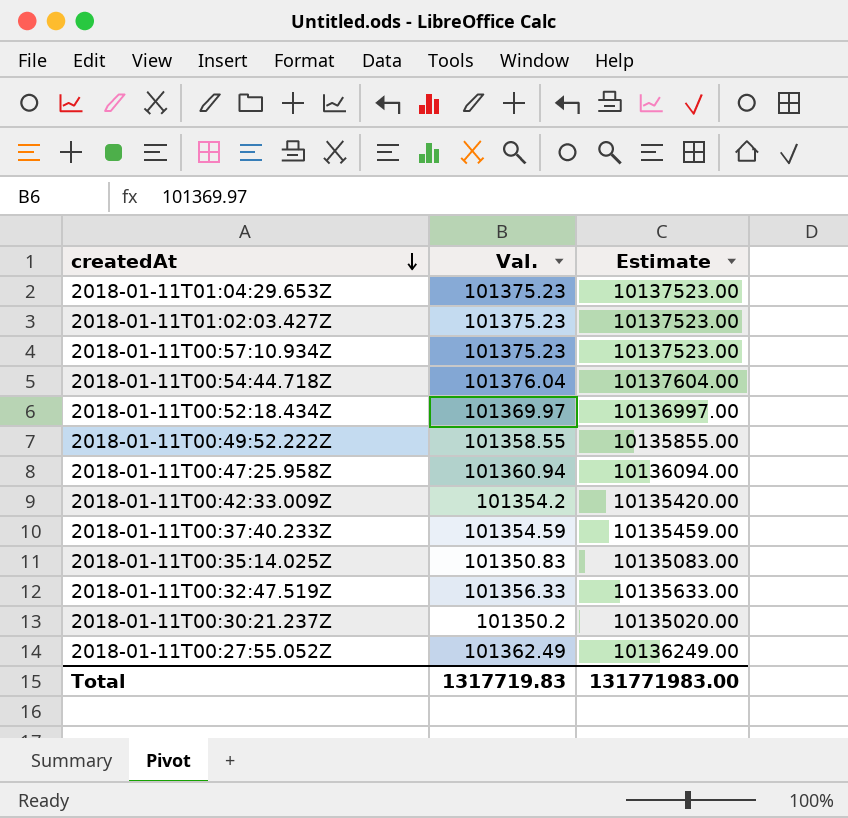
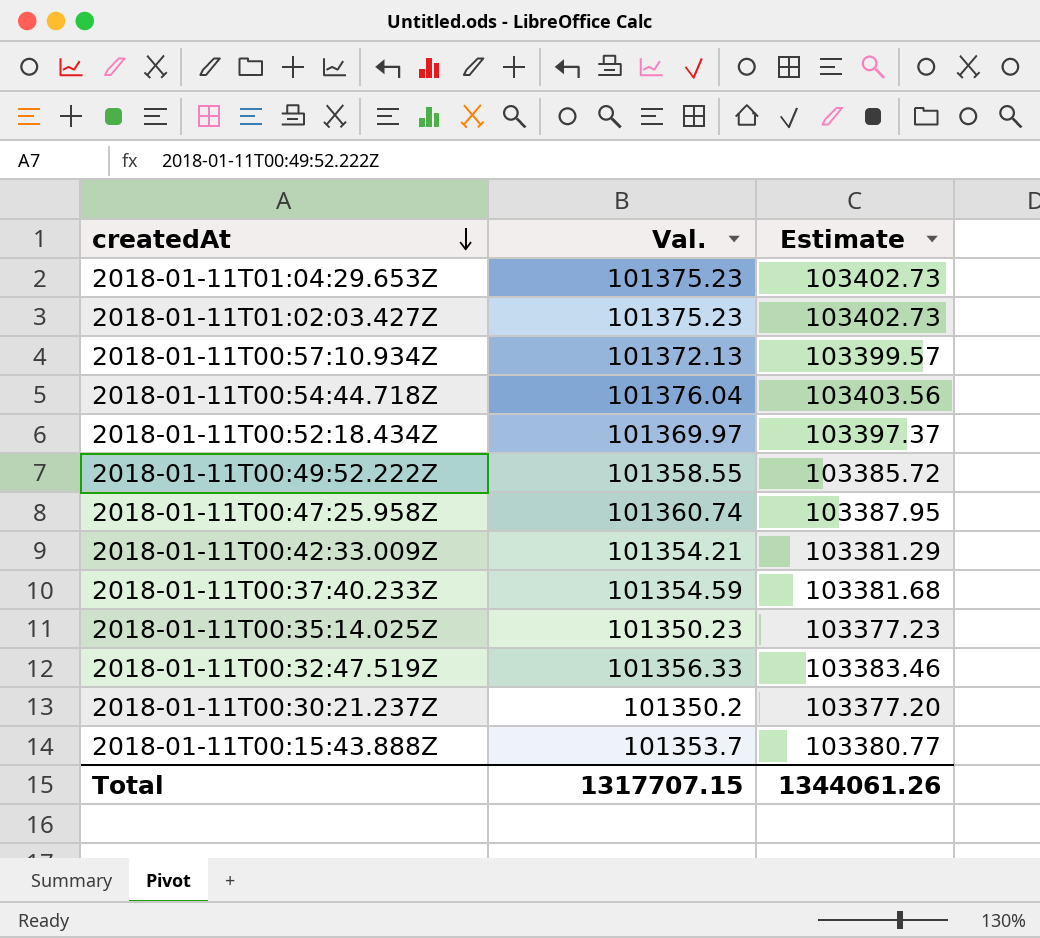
column Estimate | formula: [Val.] * 100 -> [Val.] * 1.02
row 2018-01-11T00:27:55.052Z: 101362.49 | 10136249.00 -> none
2018-01-11T00:57:10.934Z | Val.: 101375.23 -> 101372.13
2018-01-11T00:47:25.958Z | Val.: 101360.94 -> 101360.74
2018-01-11T00:42:33.009Z | Val.: 101354.2 -> 101354.21
2018-01-11T00:35:14.025Z | Val.: 101350.83 -> 101350.23
row 2018-01-11T00:15:43.888Z: none -> 101353.7 | 103380.77
Total | Val.: 1317719.83 -> 1317707.15
Total | Estimate: 131771983.00 -> 1344061.26

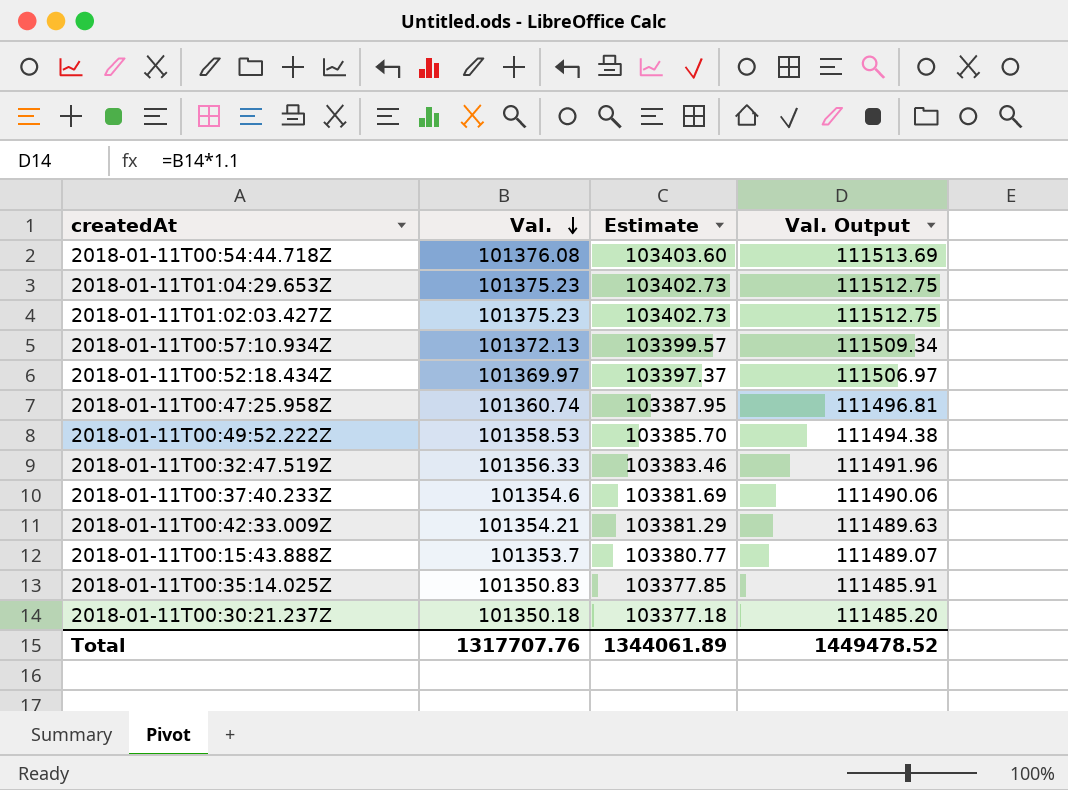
row order: createdAt descending -> Val. descending
column Val. Output | formula: none -> [Val.] * 1.1
2018-01-11T00:54:44.718Z | Val.: 101376.04 -> 101376.08
2018-01-11T00:54:44.718Z | Estimate: 103403.56 -> 103403.60
2018-01-11T00:49:52.222Z | Val.: 101358.55 -> 101358.53
2018-01-11T00:49:52.222Z | Estimate: 103385.72 -> 103385.70
2018-01-11T00:37:40.233Z | Val.: 101354.59 -> 101354.6
2018-01-11T00:37:40.233Z | Estimate: 103381.68 -> 103381.69
2018-01-11T00:35:14.025Z | Val.: 101350.23 -> 101350.83
2018-01-11T00:35:14.025Z | Estimate: 103377.23 -> 103377.85
2018-01-11T00:30:21.237Z | Val.: 101350.2 -> 101350.18
2018-01-11T00:30:21.237Z | Estimate: 103377.20 -> 103377.18
Total | Val.: 1317707.15 -> 1317707.76
Total | Estimate: 1344061.26 -> 1344061.89

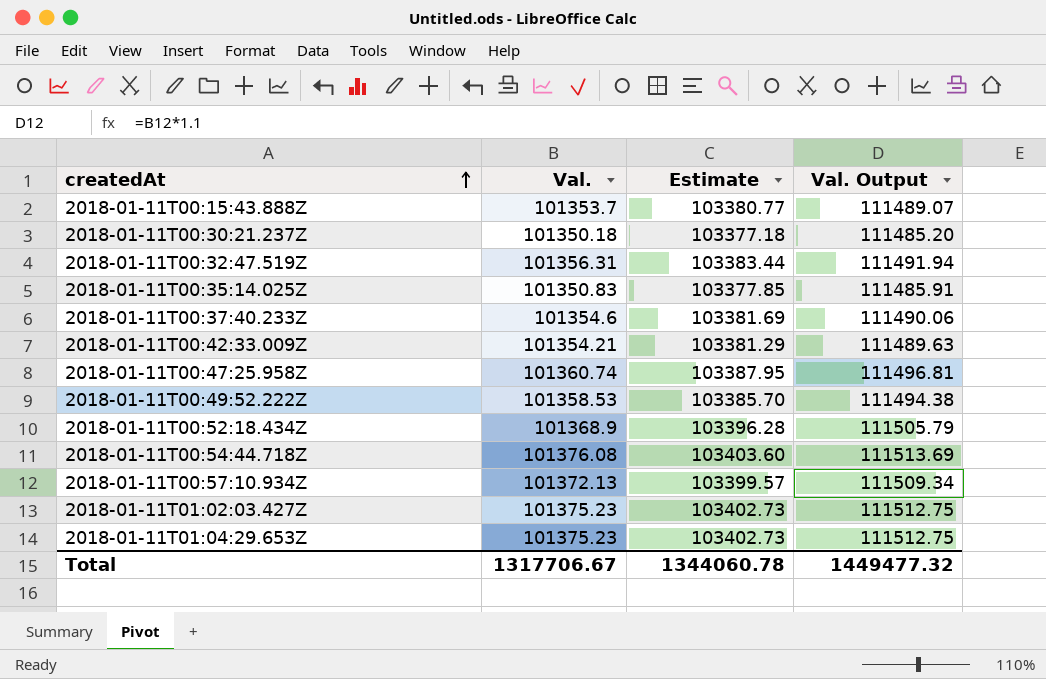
row order: Val. descending -> createdAt ascending
2018-01-11T00:32:47.519Z | Val.: 101356.33 -> 101356.31
2018-01-11T00:32:47.519Z | Estimate: 103383.46 -> 103383.44
2018-01-11T00:32:47.519Z | Val. Output: 111491.96 -> 111491.94
2018-01-11T00:52:18.434Z | Val.: 101369.97 -> 101368.9
2018-01-11T00:52:18.434Z | Estimate: 103397.37 -> 103396.28
2018-01-11T00:52:18.434Z | Val. Output: 111506.97 -> 111505.79
Total | Val.: 1317707.76 -> 1317706.67
Total | Estimate: 1344061.89 -> 1344060.78
Total | Val. Output: 1449478.52 -> 1449477.32

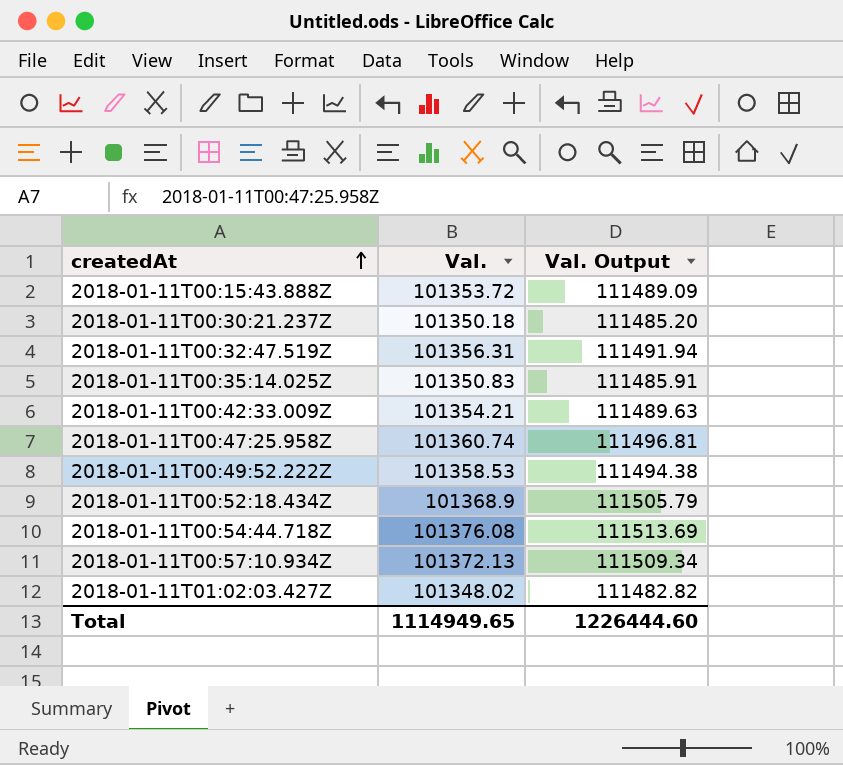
column Estimate | formula: [Val.] * 1.02 -> none
row 2018-01-11T00:37:40.233Z: 101354.6 | 103381.69 | 111490.06 -> none
row 2018-01-11T01:04:29.653Z: 101375.23 | 103402.73 | 111512.75 -> none
2018-01-11T00:15:43.888Z | Val.: 101353.7 -> 101353.72
2018-01-11T00:15:43.888Z | Val. Output: 111489.07 -> 111489.09
2018-01-11T01:02:03.427Z | Val.: 101375.23 -> 101348.02
2018-01-11T01:02:03.427Z | Val. Output: 111512.75 -> 111482.82
Total | Val.: 1317706.67 -> 1114949.65
Total | Val. Output: 1449477.32 -> 1226444.60

